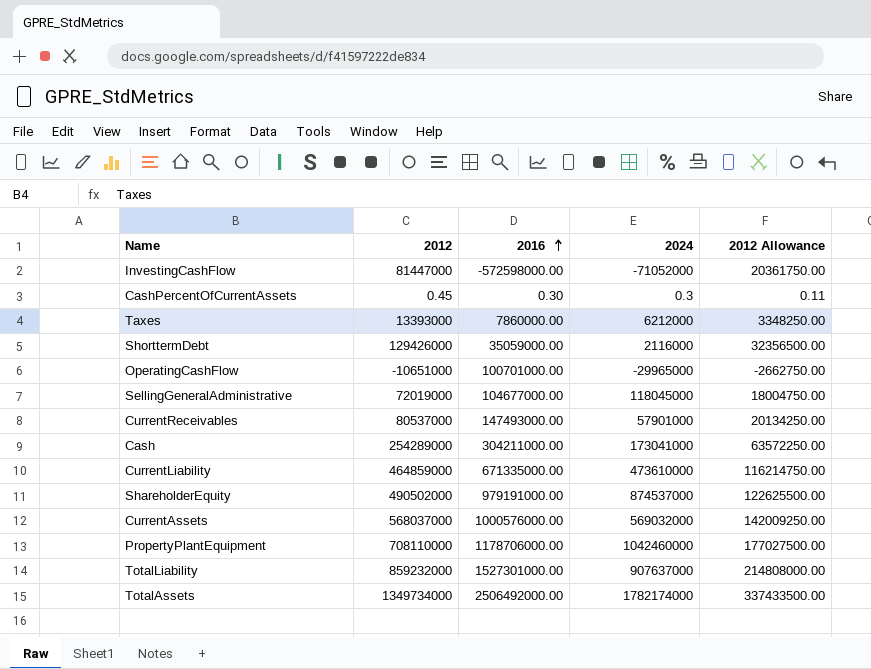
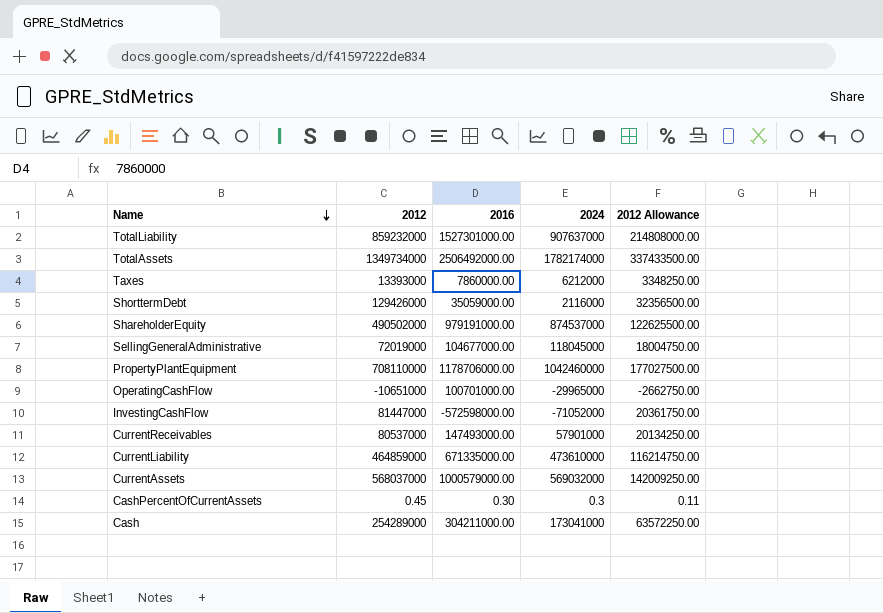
row order: 2016 ascending -> Name descending
CurrentAssets | 2016: 1000576000.00 -> 1000579000.00

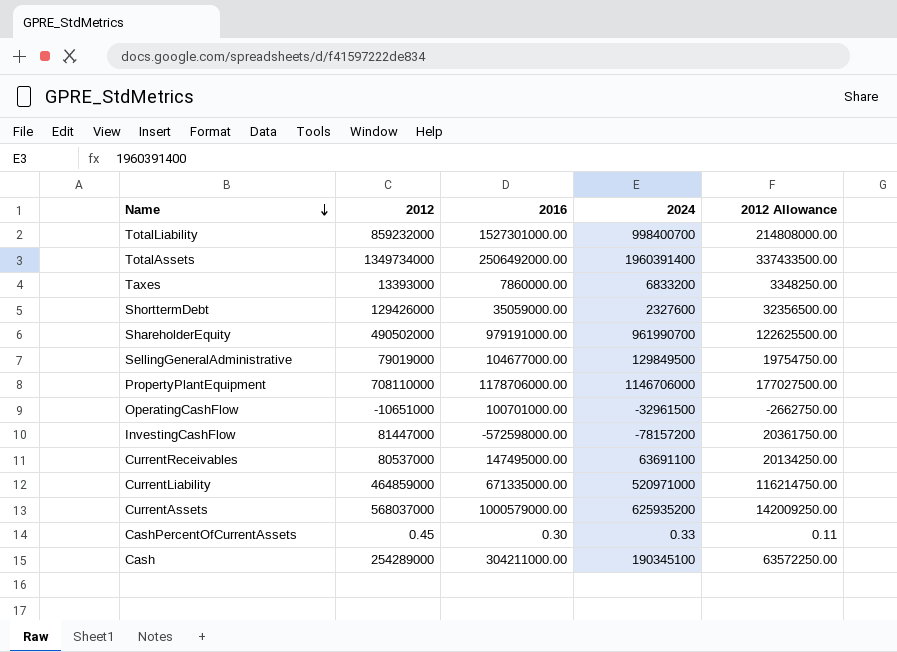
TotalLiability | 2024: 907637000 -> 998400700
TotalAssets | 2024: 1782174000 -> 1960391400
Taxes | 2024: 6212000 -> 6833200
ShorttermDebt | 2024: 2116000 -> 2327600
ShareholderEquity | 2024: 874537000 -> 961990700
SellingGeneralAdministrative | 2012: 72019000 -> 79019000
SellingGeneralAdministrative | 2024: 118045000 -> 129849500
SellingGeneralAdministrative | 2012 Allowance: 18004750.00 -> 19754750.00
PropertyPlantEquipment | 2024: 1042460000 -> 1146706000
OperatingCashFlow | 2024: -29965000 -> -32961500
InvestingCashFlow | 2024: -71052000 -> -78157200
CurrentReceivables | 2016: 147493000.00 -> 147495000.00
CurrentReceivables | 2024: 57901000 -> 63691100
CurrentLiability | 2024: 473610000 -> 520971000
CurrentAssets | 2024: 569032000 -> 625935200
CashPercentOfCurrentAssets | 2024: 0.3 -> 0.33
Cash | 2024: 173041000 -> 190345100

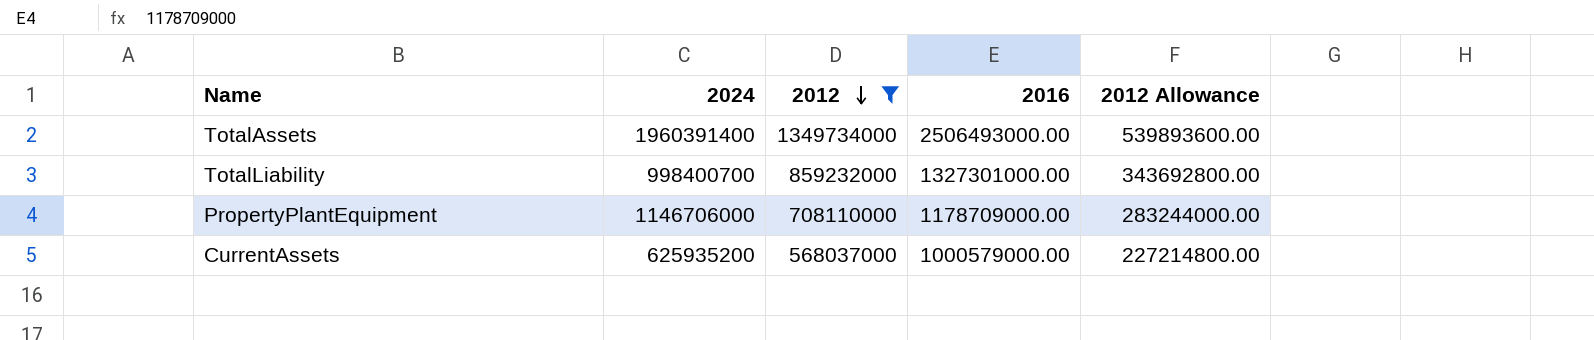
filter: none -> 2012 >= 568037000
row order: Name descending -> 2012 descending
column 2024 | position: 4 -> 2
column 2012 Allowance | formula: [2012] * 0.25 -> [2012] * 0.4
TotalAssets | 2016: 2506492000.00 -> 2506493000.00
TotalLiability | 2016: 1527301000.00 -> 1327301000.00
PropertyPlantEquipment | 2016: 1178706000.00 -> 1178709000.00

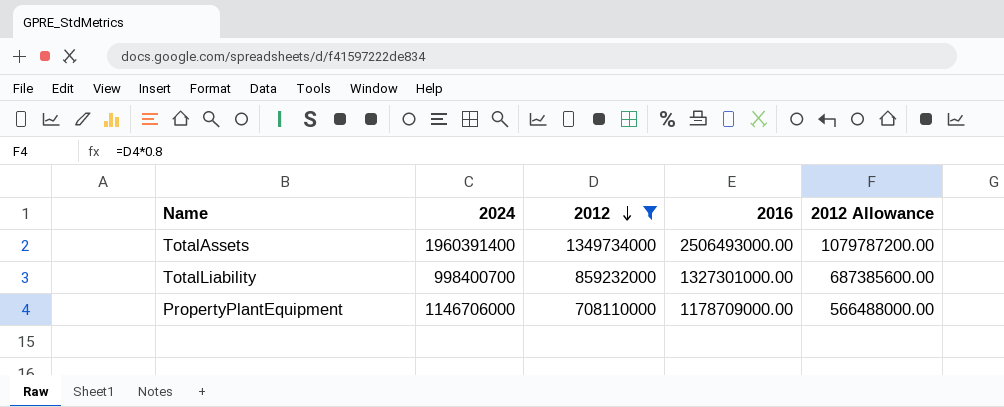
column 2012 Allowance | formula: [2012] * 0.4 -> [2012] * 0.8
row CurrentAssets: 625935200 | 568037000 | 1000579000.00 | 227214800.00 -> none

